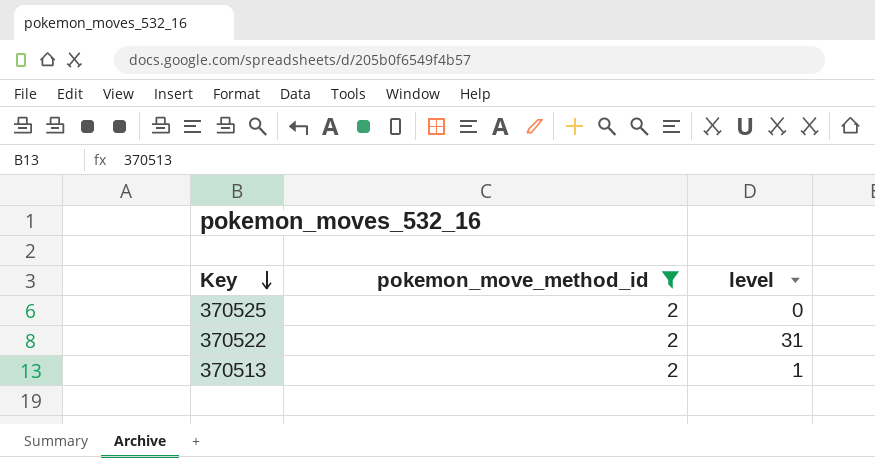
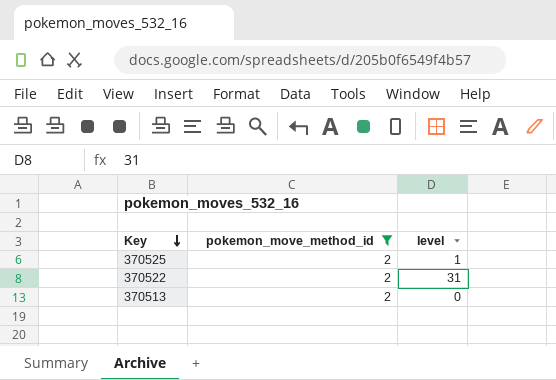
370525 | level: 0 -> 1
370513 | level: 1 -> 0

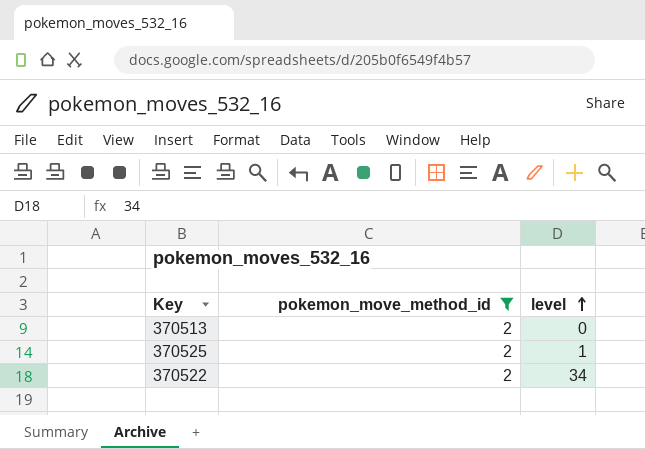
row order: Key descending -> level ascending
370522 | level: 31 -> 34

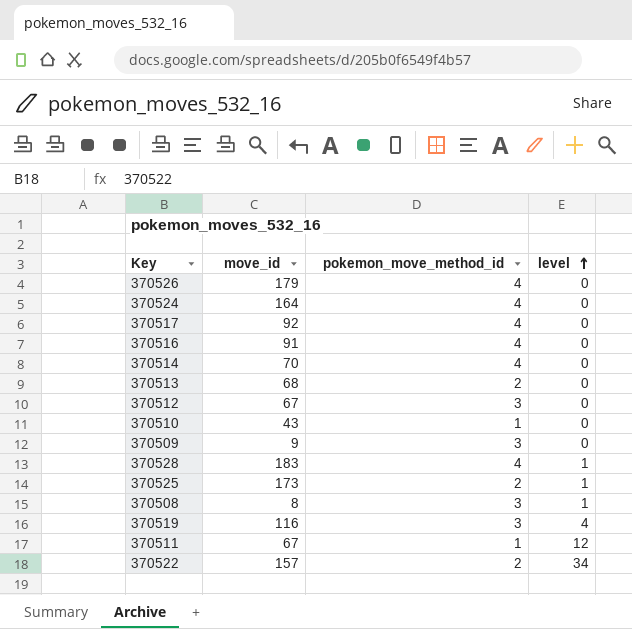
filter: pokemon_move_method_id = 2 -> none
column move_id | position: none -> 2

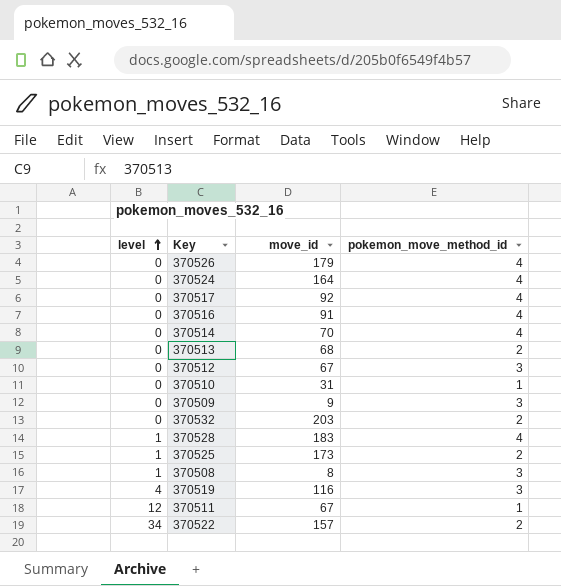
column level | position: 4 -> 1
370510 | move_id: 43 -> 31
row 370532: none -> 0 | 203 | 2

